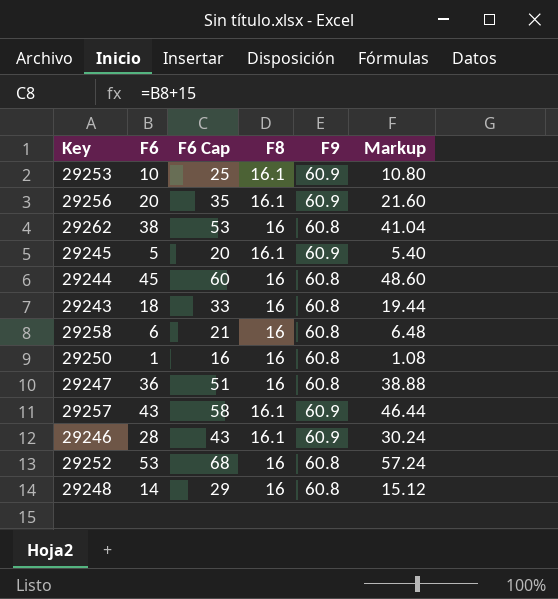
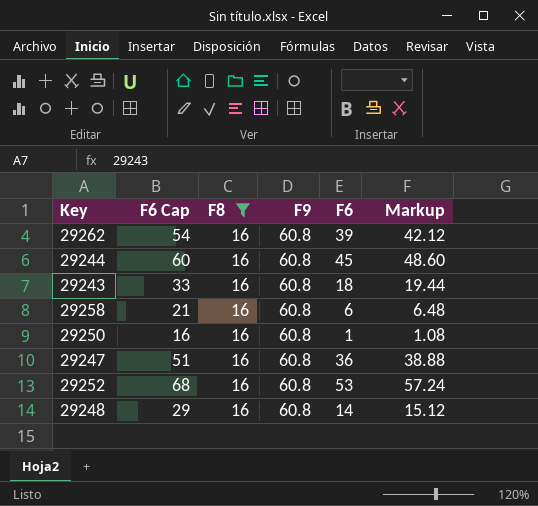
filter: none -> F8 = 16
column F6 | position: 2 -> 5
29262 | F6 Cap: 53 -> 54
29262 | F6: 38 -> 39
29262 | Markup: 41.04 -> 42.12

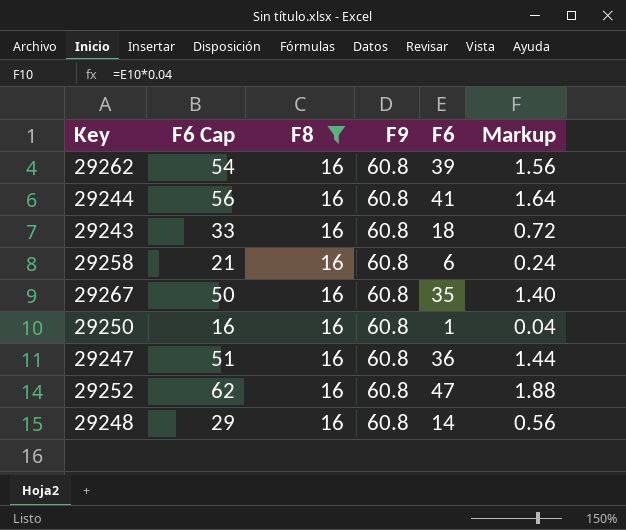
column Markup | formula: [F6] * 1.08 -> [F6] * 0.04
29244 | F6 Cap: 60 -> 56
29244 | F6: 45 -> 41
row 29267: none -> 50 | 16 | 60.8 | 35 | 1.40
29252 | F6 Cap: 68 -> 62
29252 | F6: 53 -> 47

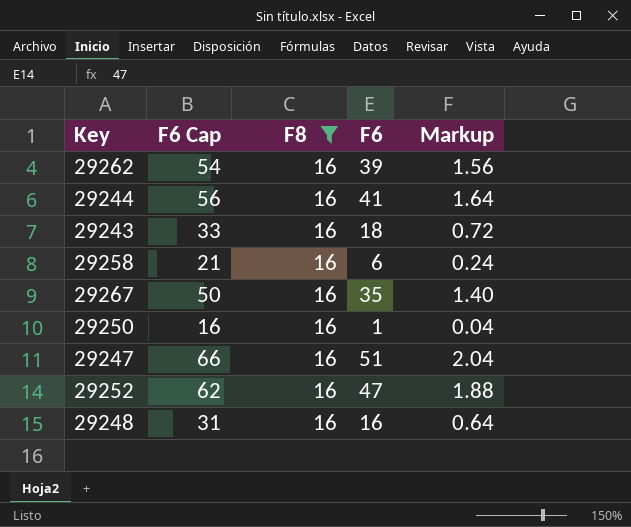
column F9 | position: 4 -> none
29247 | F6 Cap: 51 -> 66
29247 | F6: 36 -> 51
29247 | Markup: 1.44 -> 2.04
29248 | F6 Cap: 29 -> 31
29248 | F6: 14 -> 16
29248 | Markup: 0.56 -> 0.64

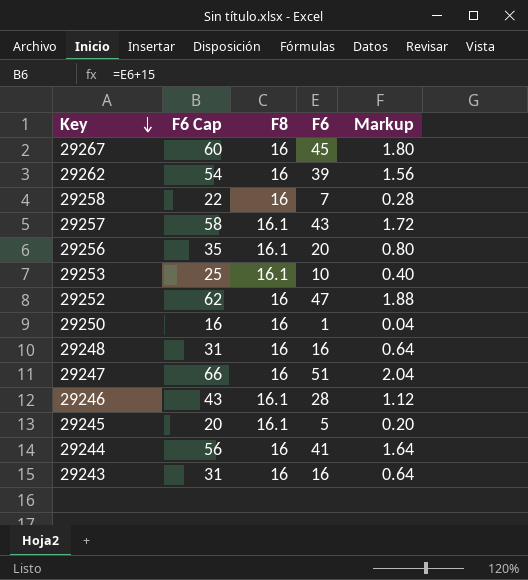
filter: F8 = 16 -> none
row order: none -> Key descending
29267 | F6 Cap: 50 -> 60
29267 | F6: 35 -> 45
29267 | Markup: 1.40 -> 1.80
29258 | F6 Cap: 21 -> 22
29258 | F6: 6 -> 7
29258 | Markup: 0.24 -> 0.28
29243 | F6 Cap: 33 -> 31
29243 | F6: 18 -> 16
29243 | Markup: 0.72 -> 0.64

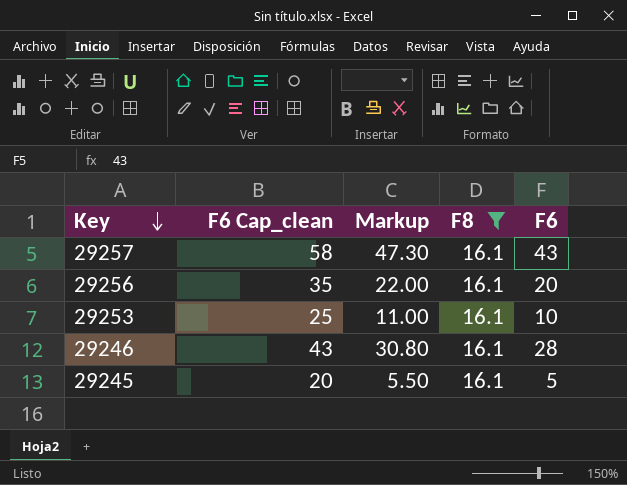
filter: none -> F8 = 16.1
column name: F6 Cap -> F6 Cap_clean
column Markup | formula: [F6] * 0.04 -> [F6] * 1.1
column Markup | position: 5 -> 3

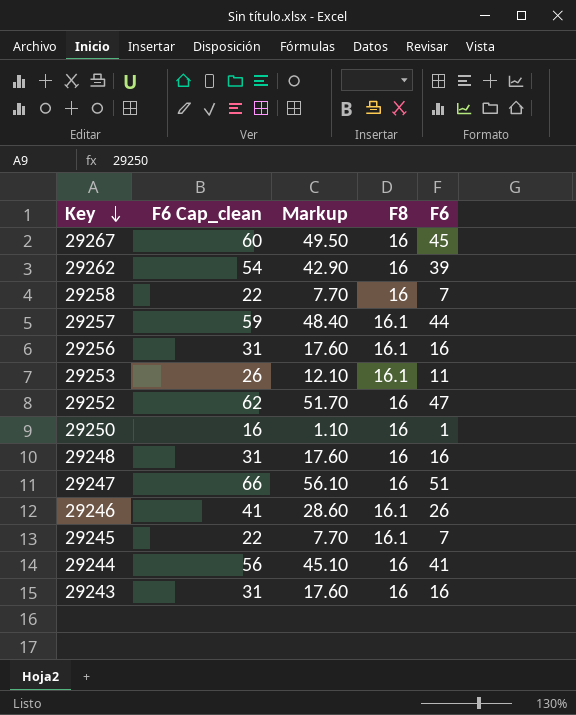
filter: F8 = 16.1 -> none
29257 | F6 Cap_clean: 58 -> 59
29257 | Markup: 47.30 -> 48.40
29257 | F6: 43 -> 44
29256 | F6 Cap_clean: 35 -> 31
29256 | Markup: 22.00 -> 17.60
29256 | F6: 20 -> 16
29253 | F6 Cap_clean: 25 -> 26
29253 | Markup: 11.00 -> 12.10
29253 | F6: 10 -> 11
29246 | F6 Cap_clean: 43 -> 41
29246 | Markup: 30.80 -> 28.60
29246 | F6: 28 -> 26
29245 | F6 Cap_clean: 20 -> 22
29245 | Markup: 5.50 -> 7.70
29245 | F6: 5 -> 7

